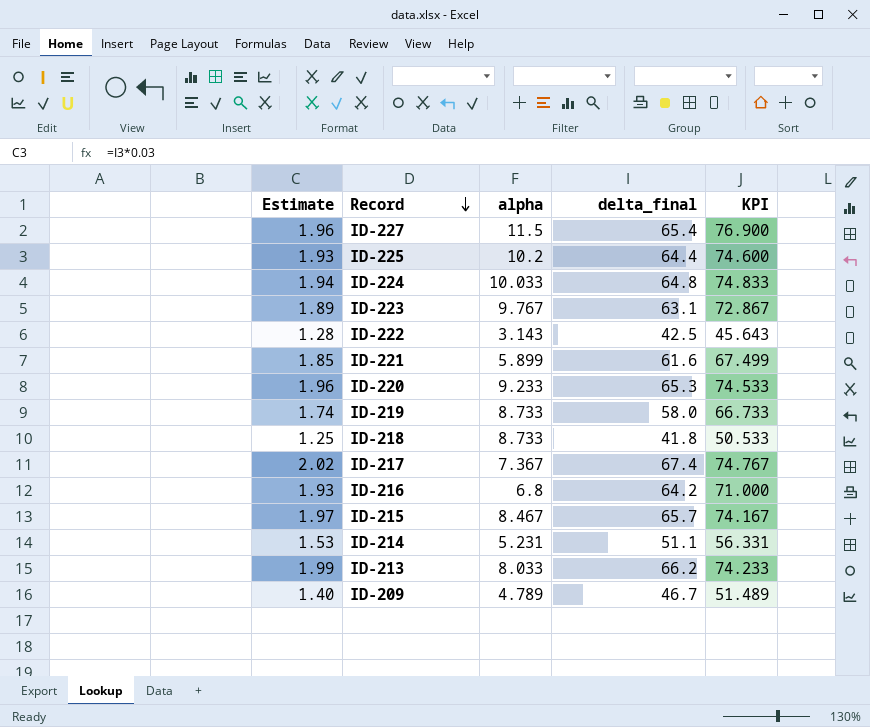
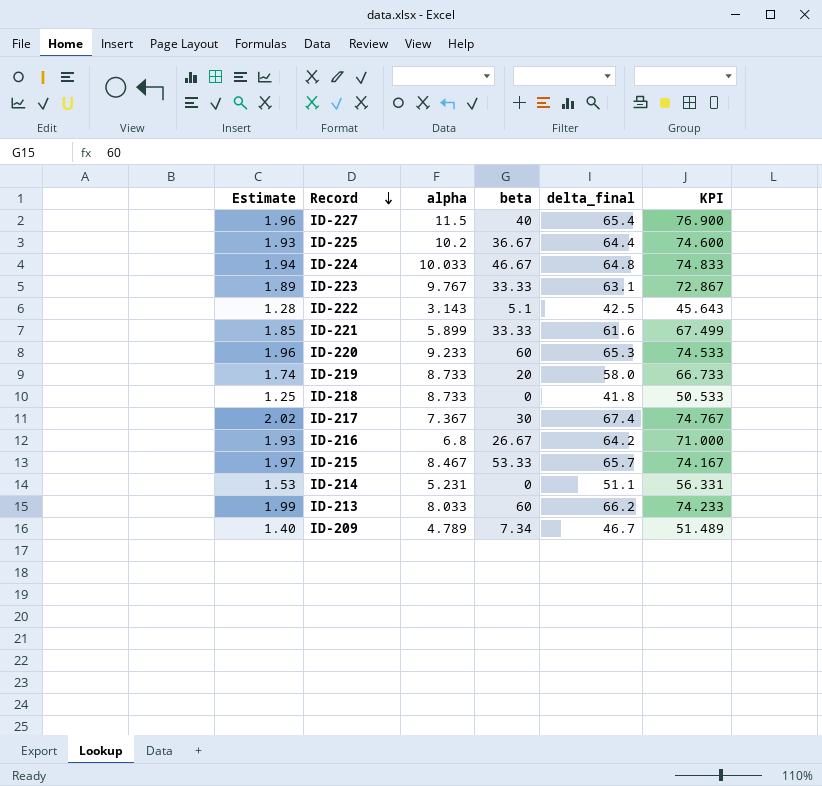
column beta | position: none -> 4

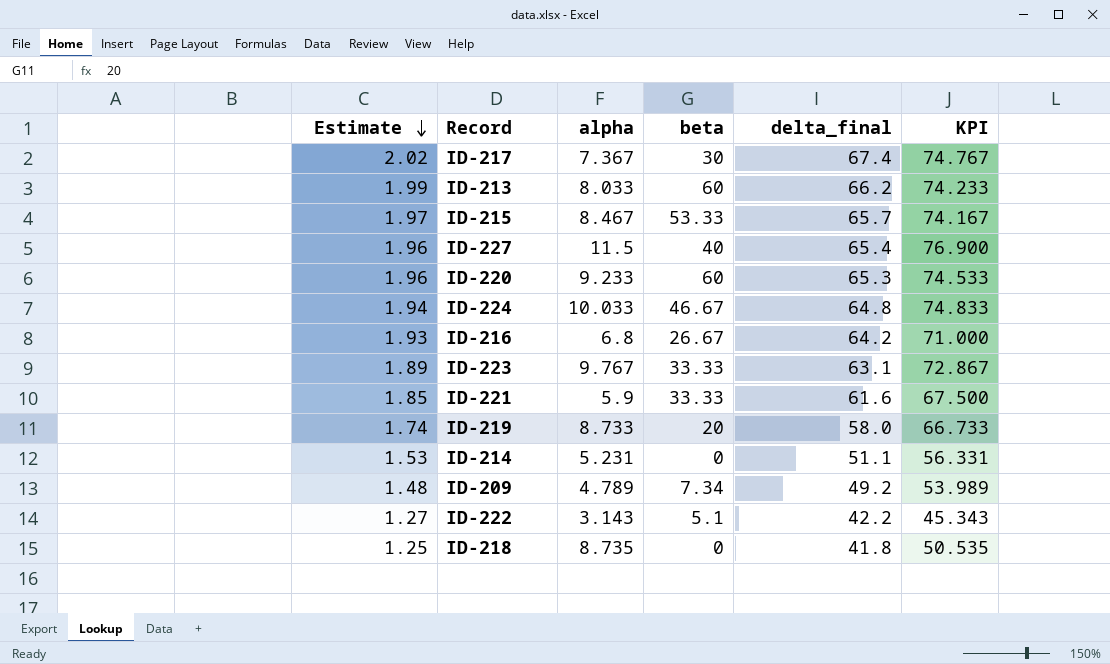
row order: Record descending -> Estimate descending
row ID-225: 1.93 | 10.2 | 36.67 | 64.4 | 74.600 -> none
ID-221 | alpha: 5.899 -> 5.9
ID-221 | KPI: 67.499 -> 67.500
ID-209 | Estimate: 1.40 -> 1.48
ID-209 | delta_final: 46.7 -> 49.2
ID-209 | KPI: 51.489 -> 53.989
ID-222 | Estimate: 1.28 -> 1.27
ID-222 | delta_final: 42.5 -> 42.2
ID-222 | KPI: 45.643 -> 45.343
ID-218 | alpha: 8.733 -> 8.735
ID-218 | KPI: 50.533 -> 50.535

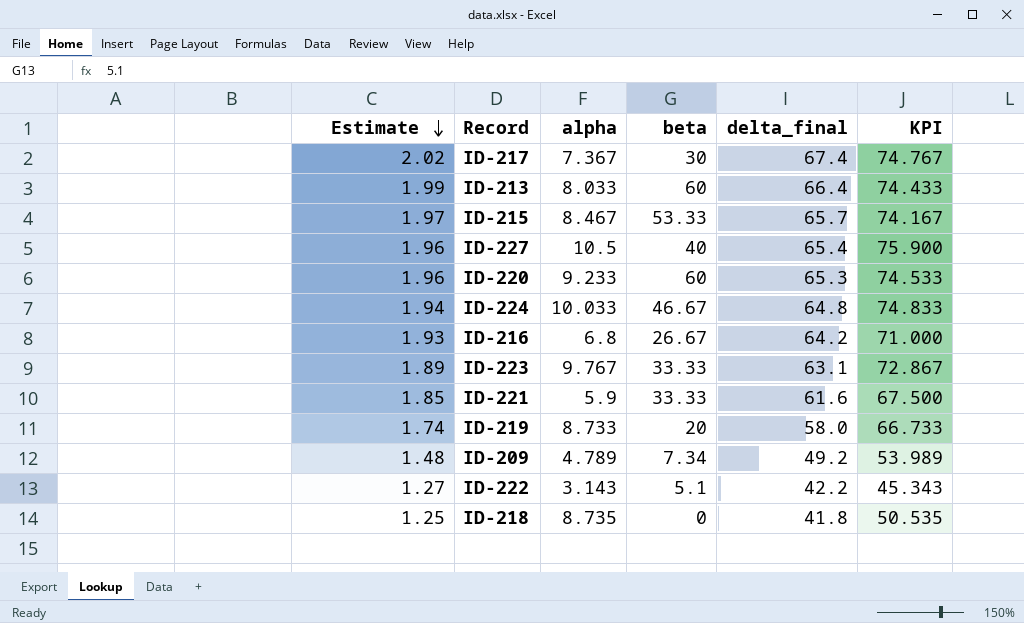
row ID-214: 1.53 | 5.231 | 0 | 51.1 | 56.331 -> none
ID-213 | delta_final: 66.2 -> 66.4
ID-213 | KPI: 74.233 -> 74.433
ID-227 | alpha: 11.5 -> 10.5
ID-227 | KPI: 76.900 -> 75.900

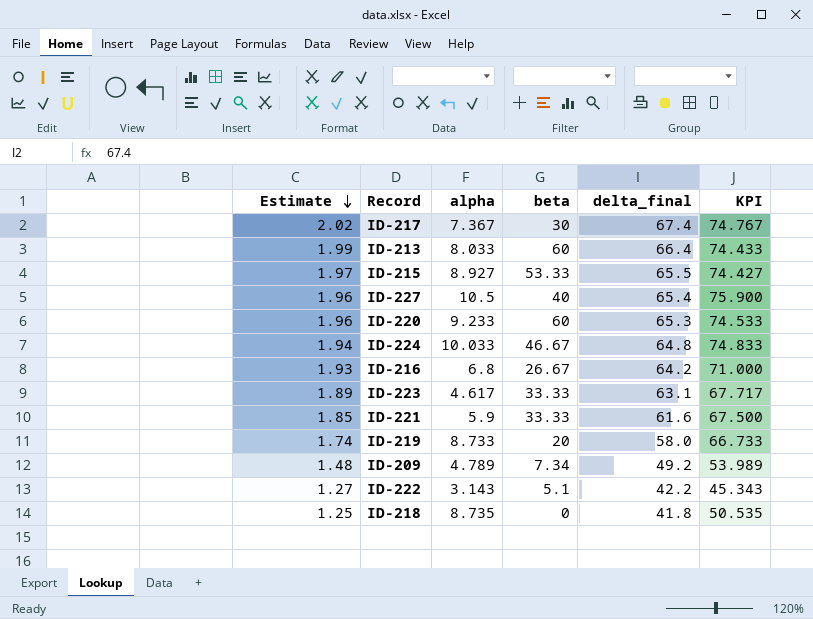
ID-215 | alpha: 8.467 -> 8.927
ID-215 | delta_final: 65.7 -> 65.5
ID-215 | KPI: 74.167 -> 74.427
ID-223 | alpha: 9.767 -> 4.617
ID-223 | KPI: 72.867 -> 67.717

